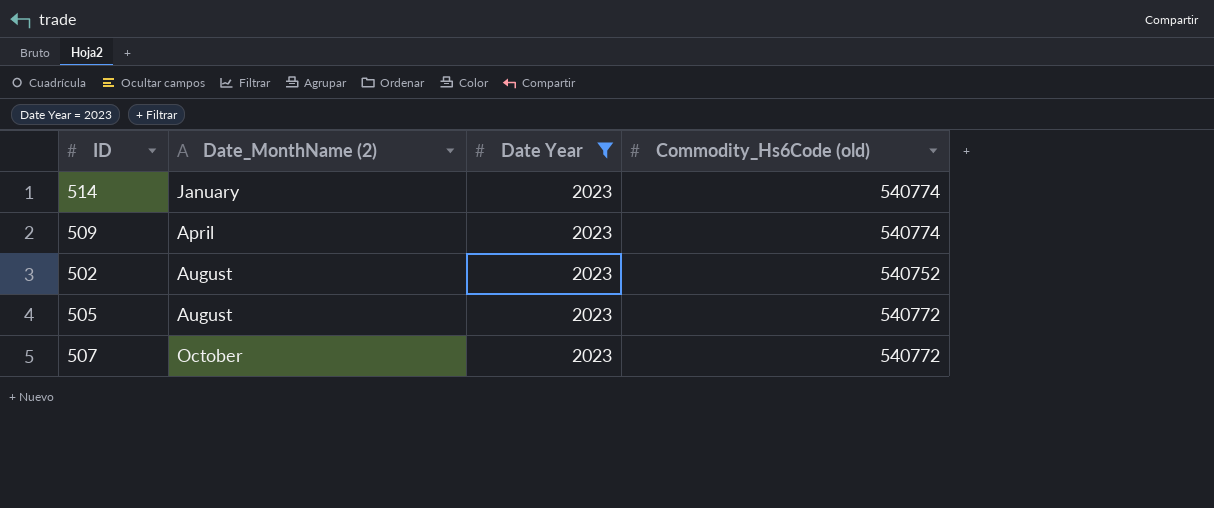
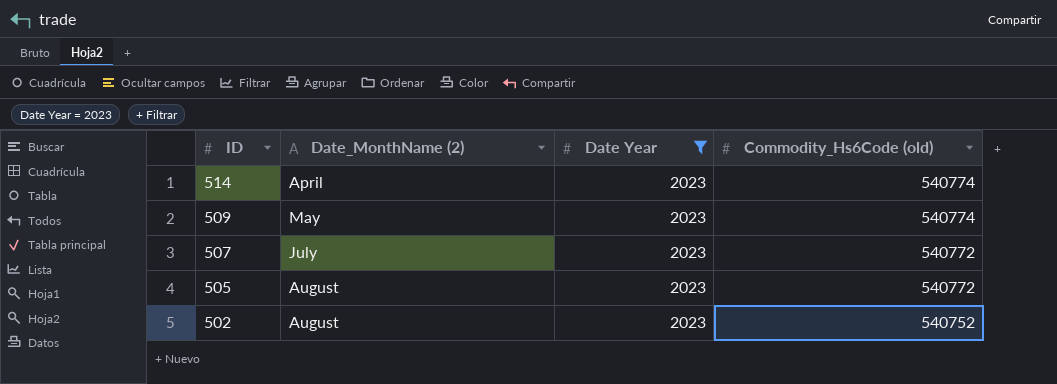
row order: Date_MonthName (2) ascending -> ID descending
514 | Date_MonthName (2): January -> April
509 | Date_MonthName (2): April -> May
507 | Date_MonthName (2): October -> July

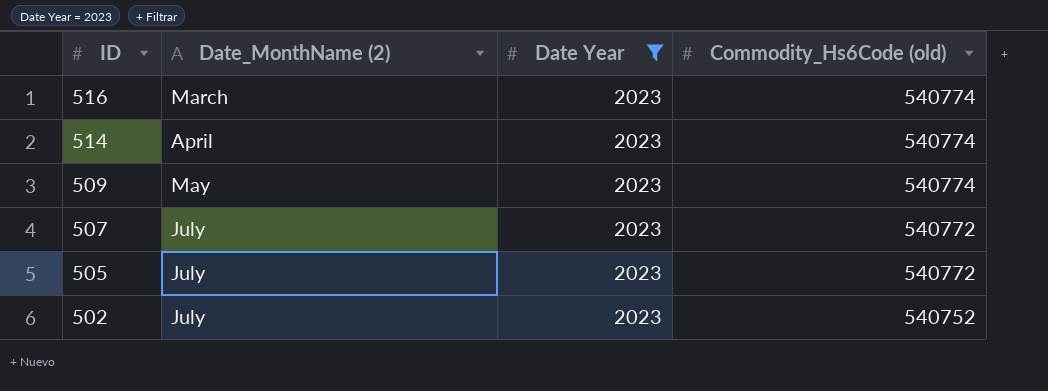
row 516: none -> March | 2023 | 540774
505 | Date_MonthName (2): August -> July
502 | Date_MonthName (2): August -> July

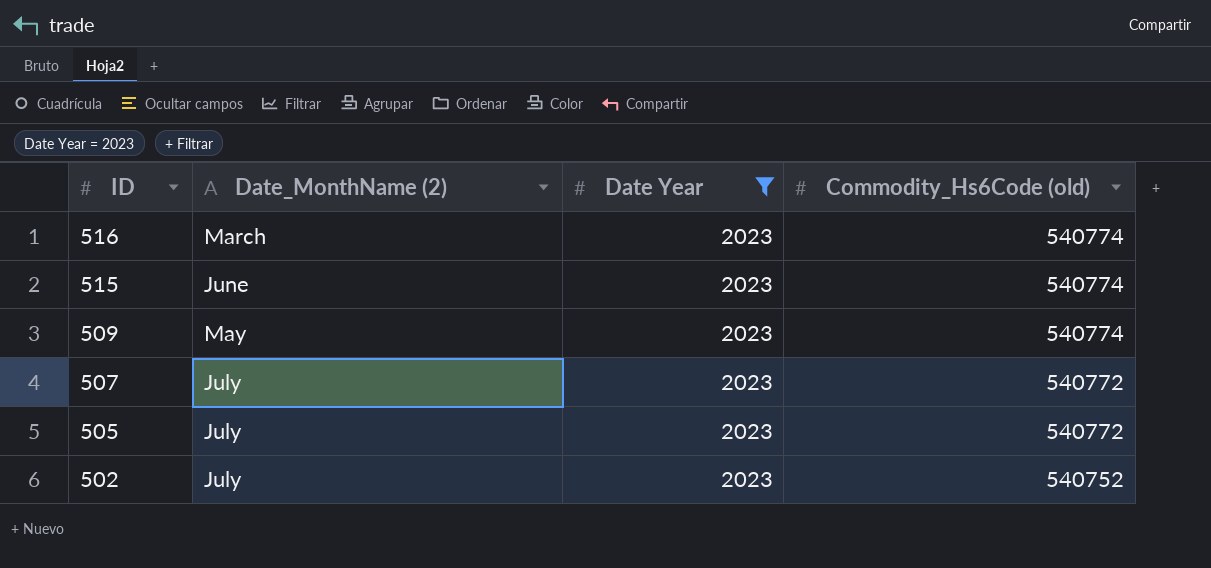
row 514: April | 2023 | 540774 -> none
row 515: none -> June | 2023 | 540774

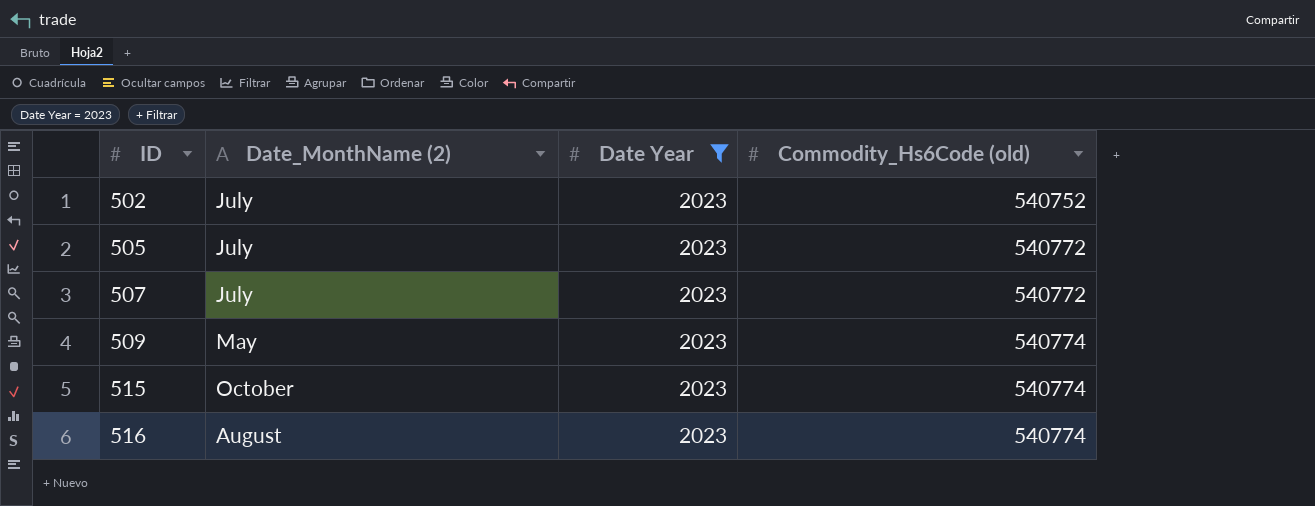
row order: ID descending -> ID ascending
515 | Date_MonthName (2): June -> October
516 | Date_MonthName (2): March -> August

